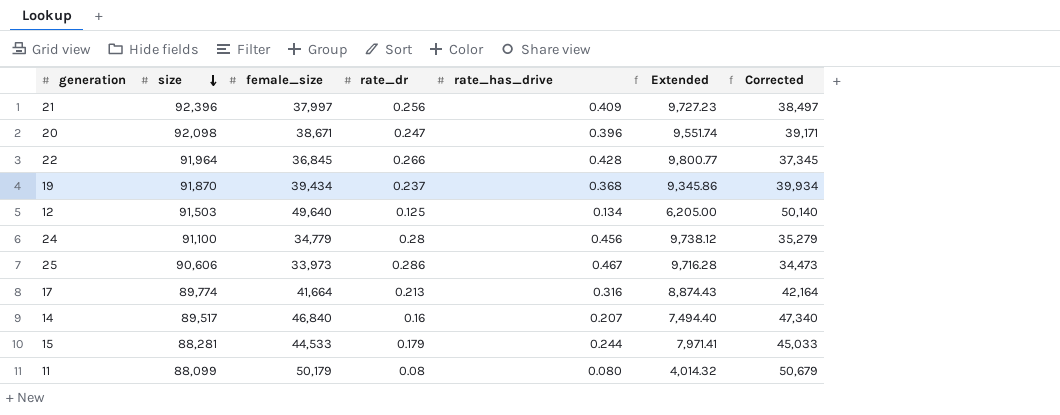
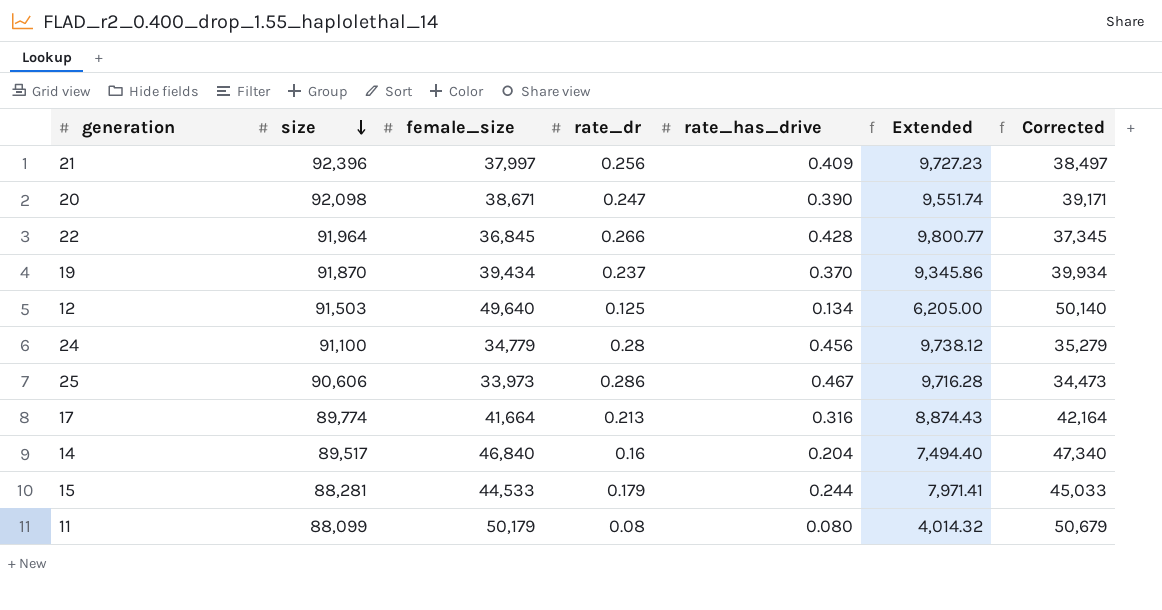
20 | rate_has_drive: 0.396 -> 0.390
19 | rate_has_drive: 0.368 -> 0.370
14 | rate_has_drive: 0.207 -> 0.204

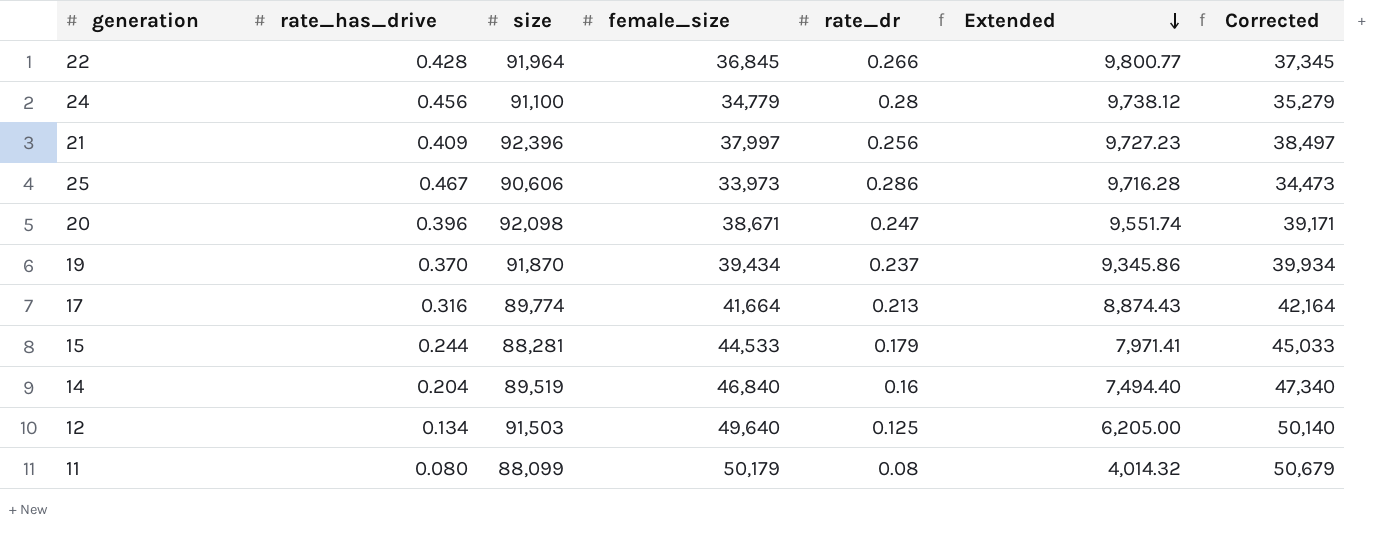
row order: size descending -> Extended descending
column rate_has_drive | position: 5 -> 2
20 | rate_has_drive: 0.390 -> 0.396
14 | size: 89,517 -> 89,519

